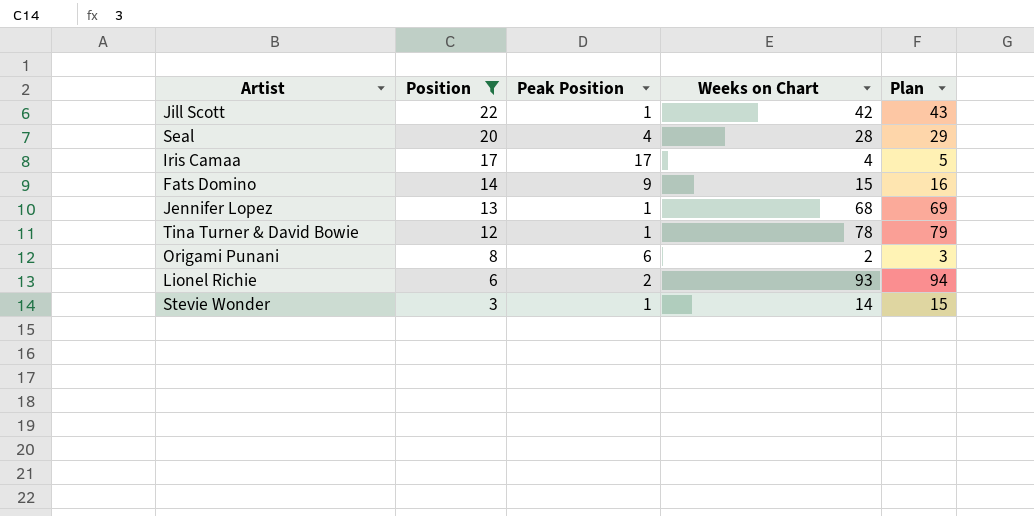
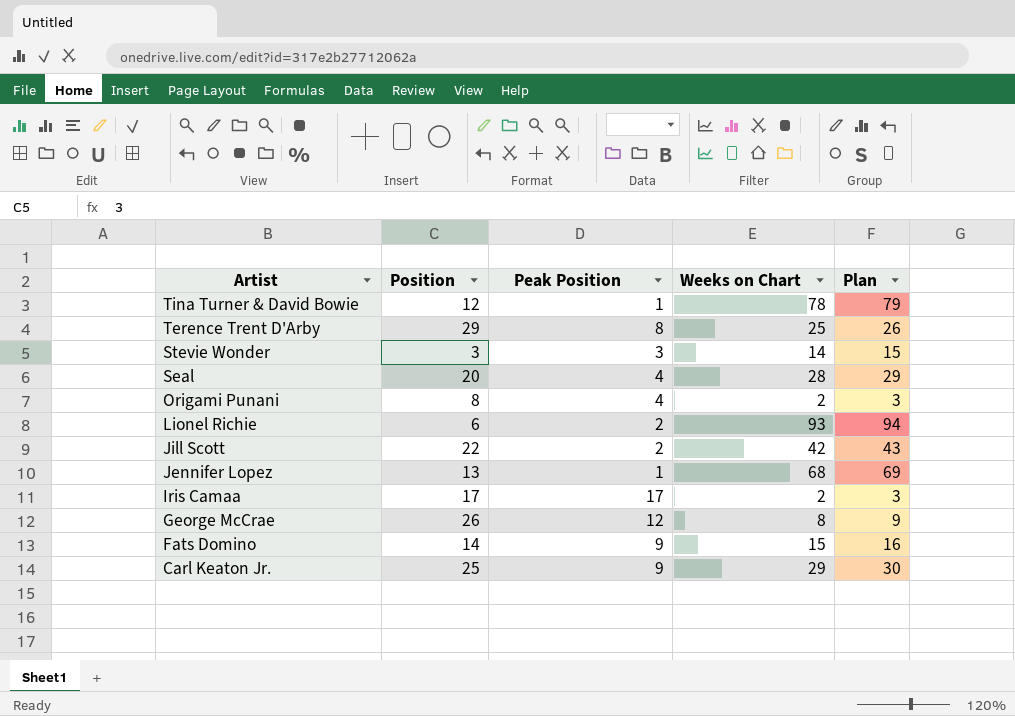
filter: Position <= 22 -> none
row order: Position descending -> Artist descending
Stevie Wonder | Peak Position: 1 -> 3
Origami Punani | Peak Position: 6 -> 4
Jill Scott | Peak Position: 1 -> 2
Iris Camaa | Weeks on Chart: 4 -> 2
Iris Camaa | Plan: 5 -> 3

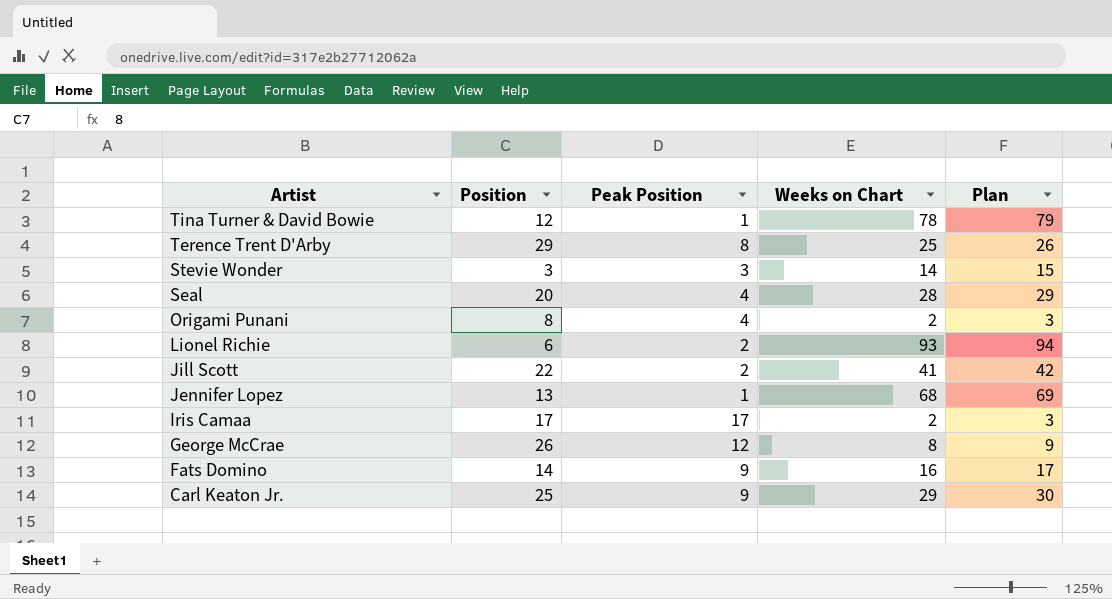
Jill Scott | Weeks on Chart: 42 -> 41
Jill Scott | Plan: 43 -> 42
Fats Domino | Weeks on Chart: 15 -> 16
Fats Domino | Plan: 16 -> 17

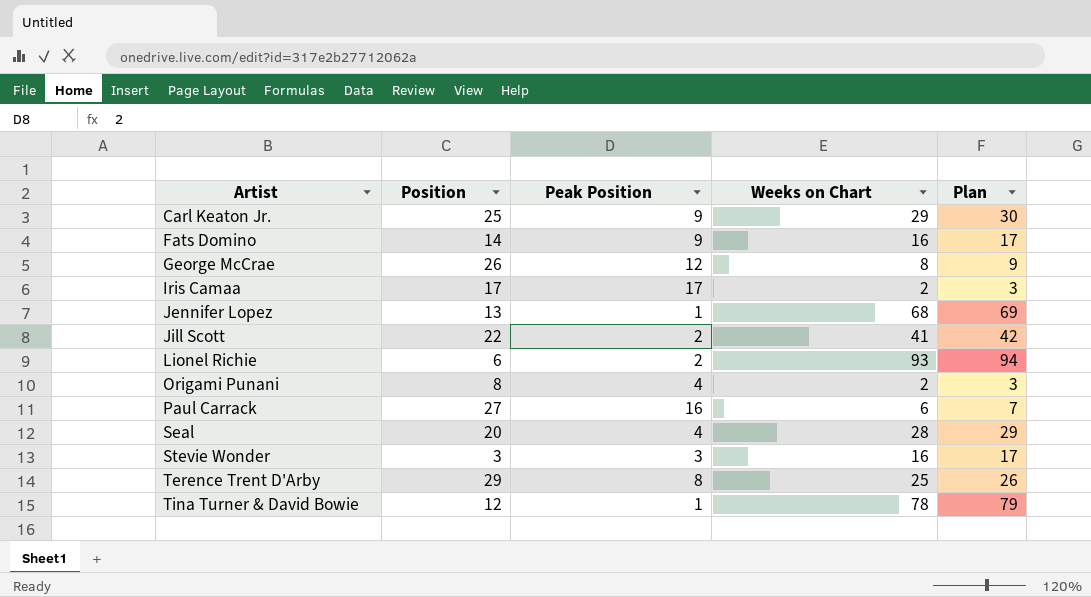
row order: Artist descending -> Artist ascending
row Paul Carrack: none -> 27 | 16 | 6 | 7
Stevie Wonder | Weeks on Chart: 14 -> 16
Stevie Wonder | Plan: 15 -> 17

